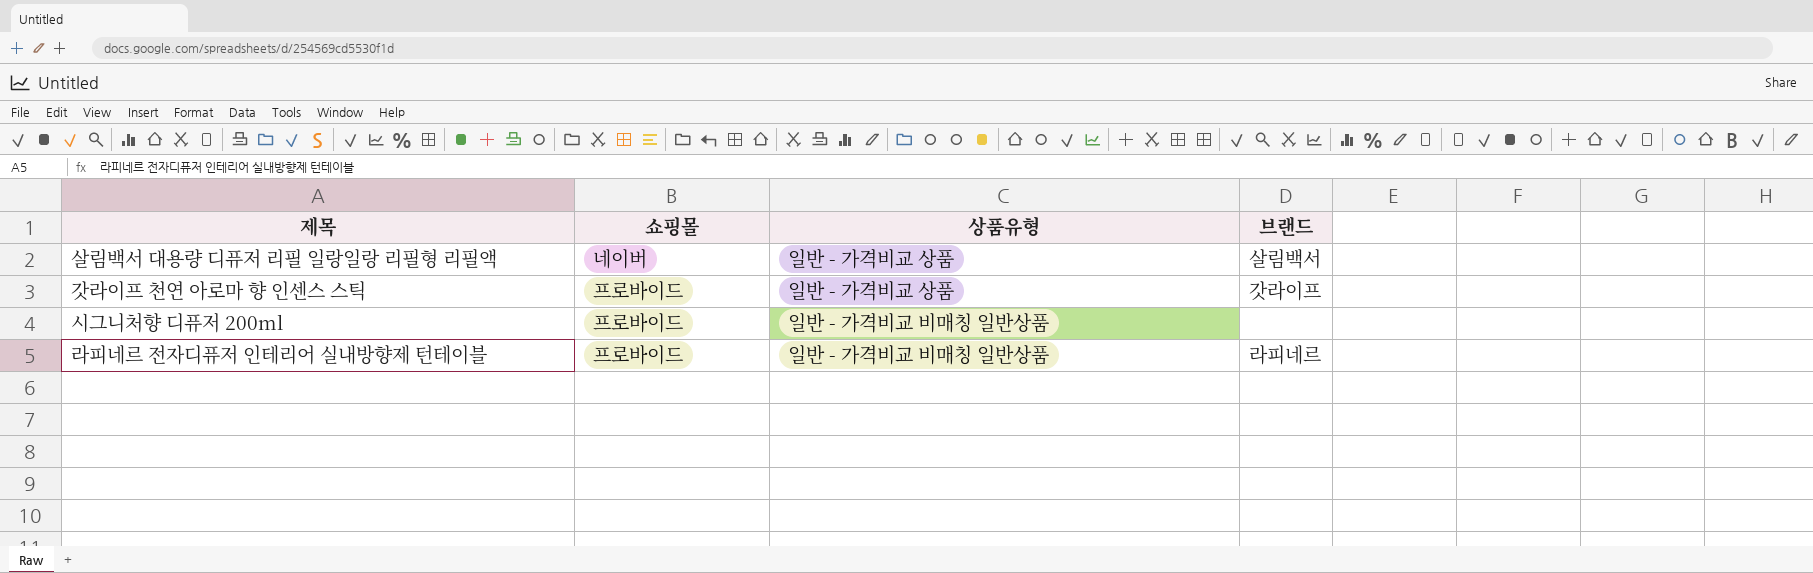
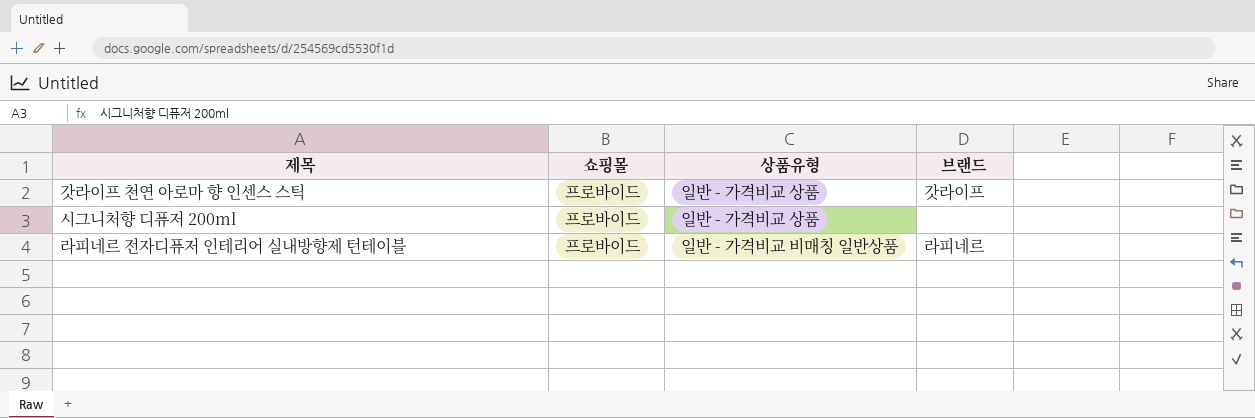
row 살림백서 대용량 디퓨저 리필 일랑일랑 리필형 리필액: 네이버 | 일반 - 가격비교 상품 | 살림백서 -> none
시그니처향 디퓨저 200ml | 상품유형: 일반 - 가격비교 비매칭 일반상품 -> 일반 - 가격비교 상품

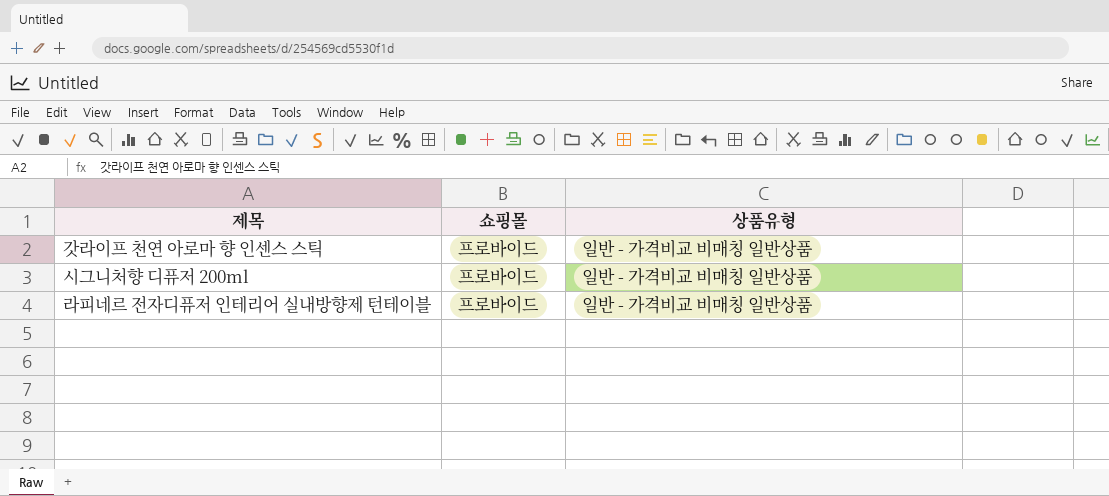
column 브랜드 | position: 4 -> none
갓라이프 천연 아로마 향 인센스 스틱 | 상품유형: 일반 - 가격비교 상품 -> 일반 - 가격비교 비매칭 일반상품
시그니처향 디퓨저 200ml | 상품유형: 일반 - 가격비교 상품 -> 일반 - 가격비교 비매칭 일반상품

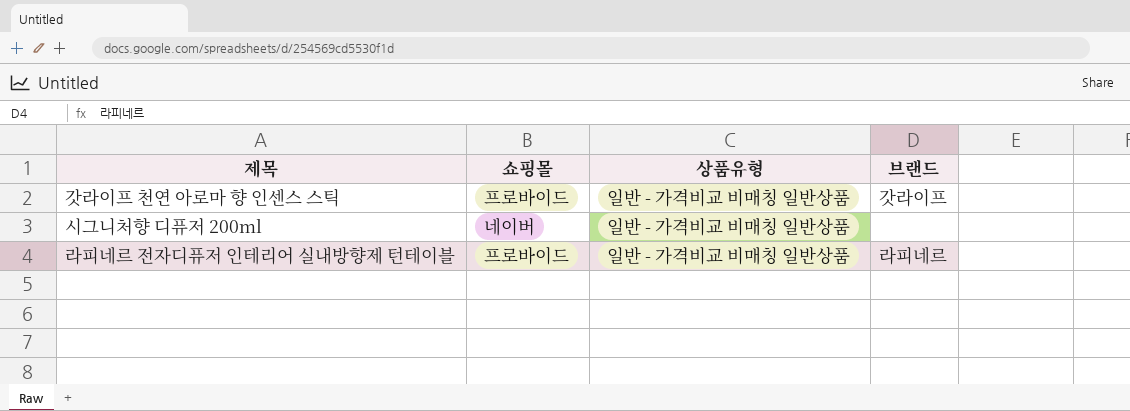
column 브랜드 | position: none -> 4
시그니처향 디퓨저 200ml | 쇼핑몰: 프로바이드 -> 네이버

